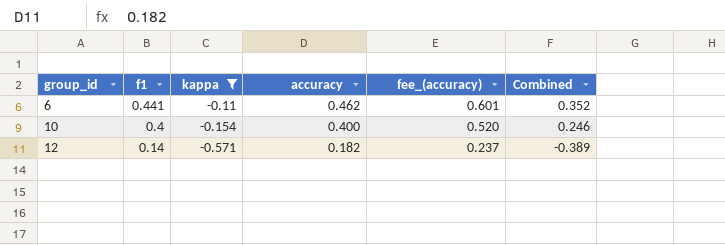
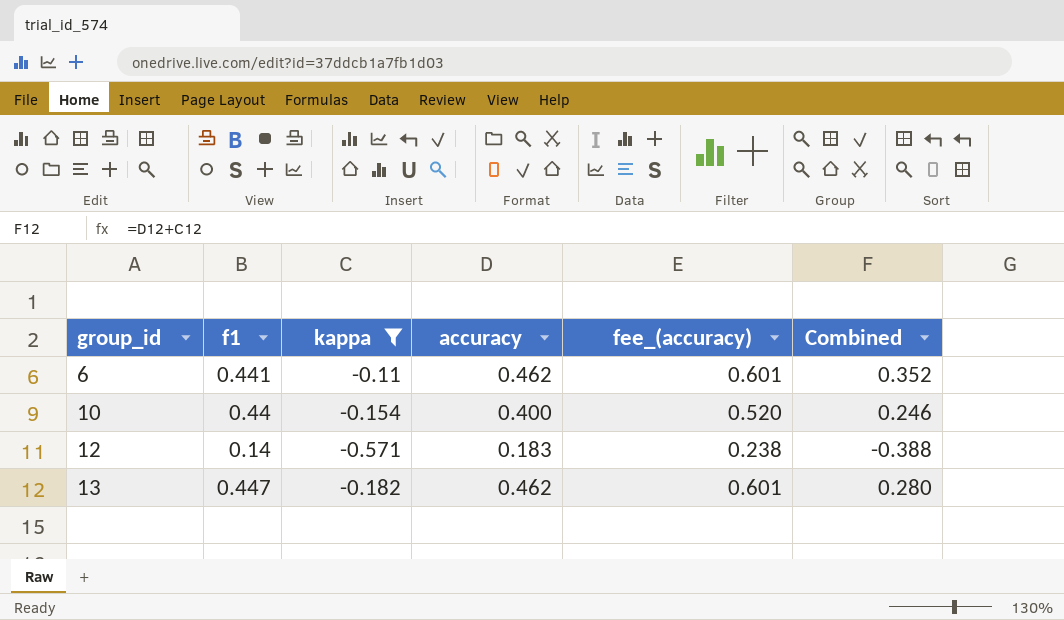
10 | f1: 0.4 -> 0.44
12 | accuracy: 0.182 -> 0.183
12 | fee_(accuracy): 0.237 -> 0.238
12 | Combined: -0.389 -> -0.388
row 13: none -> 0.447 | -0.182 | 0.462 | 0.601 | 0.280

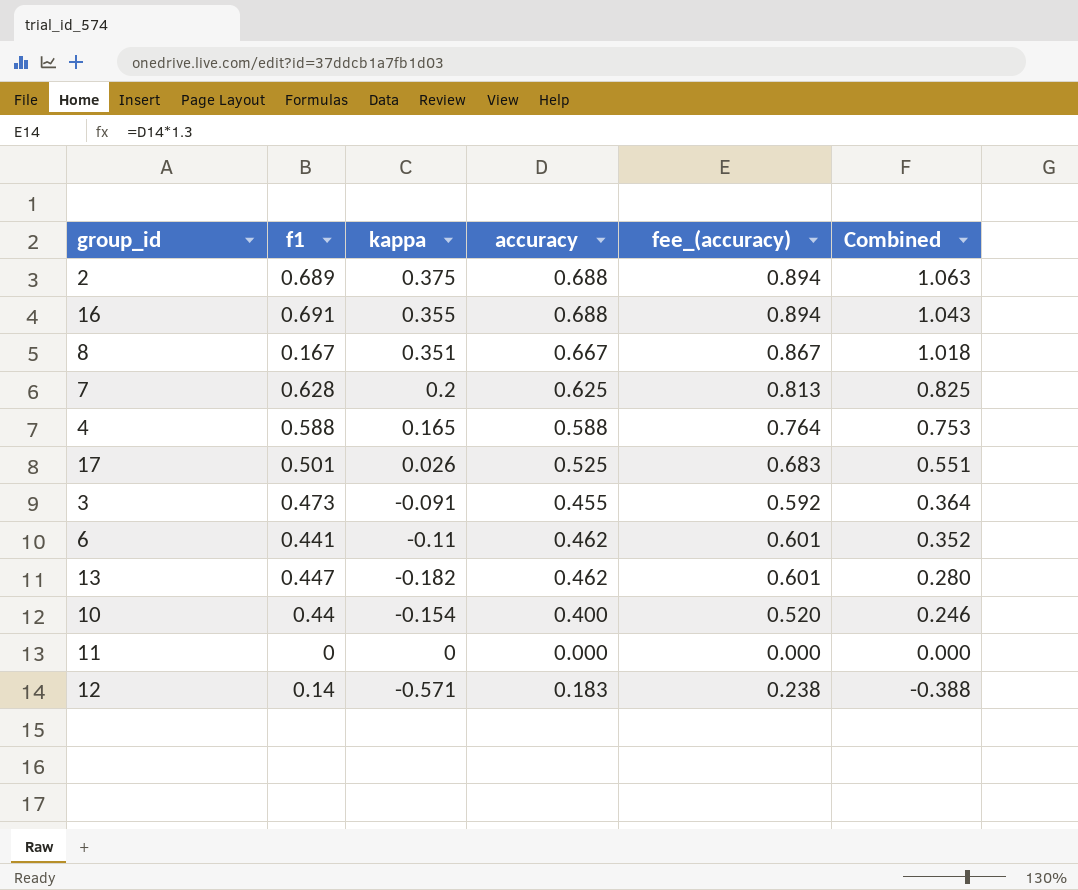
filter: kappa <= -0.11 -> none
row order: group_id ascending -> Combined descending

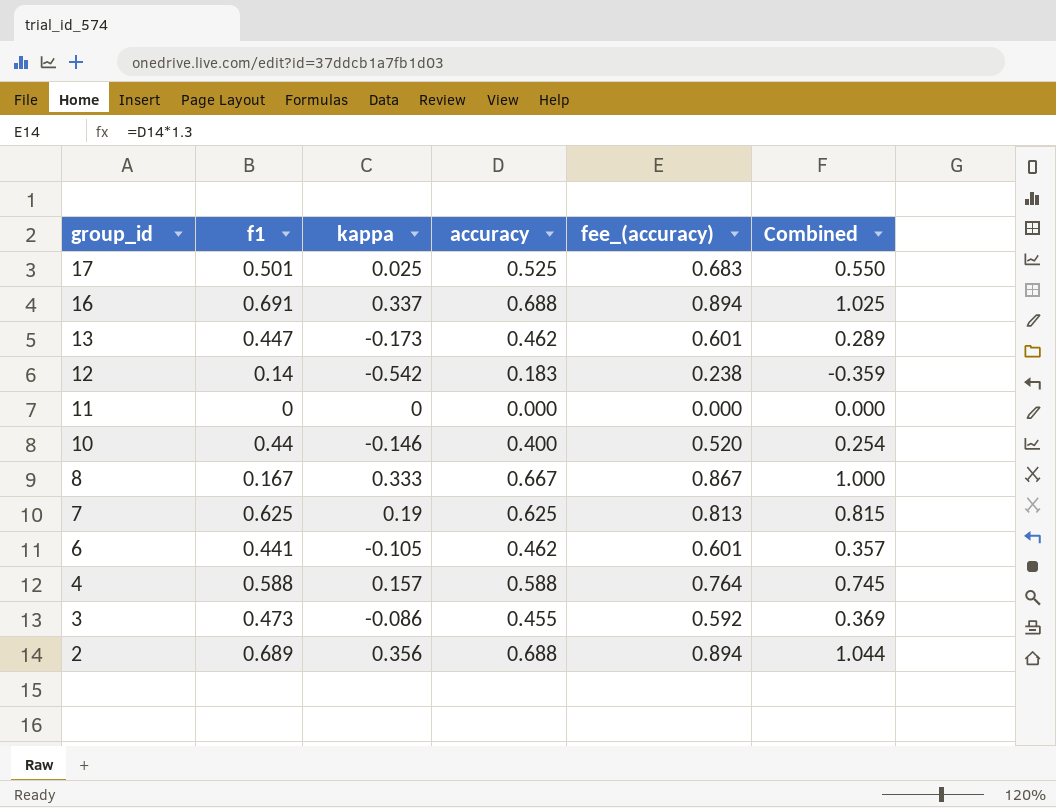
row order: Combined descending -> group_id descending
17 | kappa: 0.026 -> 0.025
17 | Combined: 0.551 -> 0.550
16 | kappa: 0.355 -> 0.337
16 | Combined: 1.043 -> 1.025
13 | kappa: -0.182 -> -0.173
13 | Combined: 0.280 -> 0.289
12 | kappa: -0.571 -> -0.542
12 | Combined: -0.388 -> -0.359
10 | kappa: -0.154 -> -0.146
10 | Combined: 0.246 -> 0.254
8 | kappa: 0.351 -> 0.333
8 | Combined: 1.018 -> 1.000
7 | f1: 0.628 -> 0.625
7 | kappa: 0.2 -> 0.19
7 | Combined: 0.825 -> 0.815
6 | kappa: -0.11 -> -0.105
6 | Combined: 0.352 -> 0.357
4 | kappa: 0.165 -> 0.157
4 | Combined: 0.753 -> 0.745
3 | kappa: -0.091 -> -0.086
3 | Combined: 0.364 -> 0.369
2 | kappa: 0.375 -> 0.356
2 | Combined: 1.063 -> 1.044

